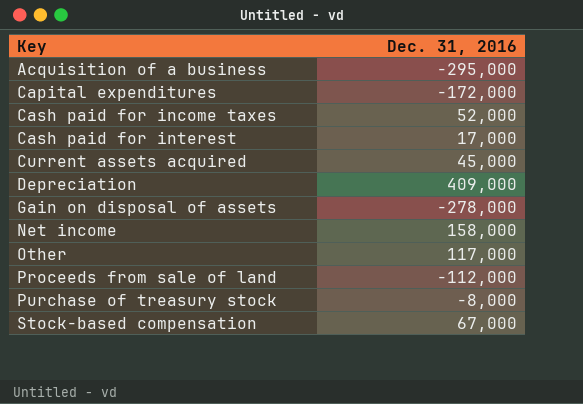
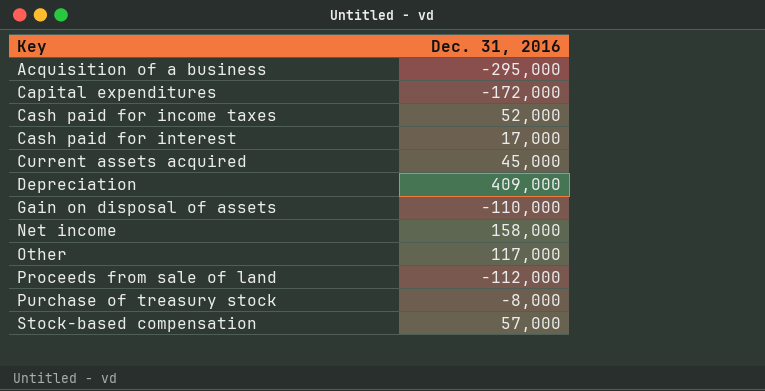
Gain on disposal of assets | Dec. 31, 2016: -278,000 -> -110,000
Stock-based compensation | Dec. 31, 2016: 67,000 -> 57,000

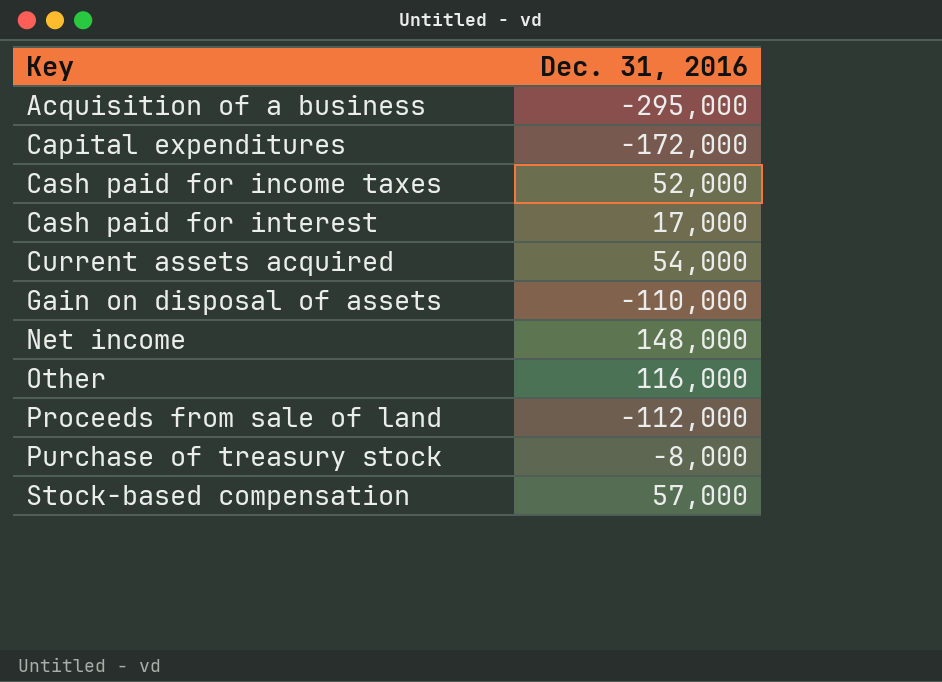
row Depreciation: 409,000 -> none
Current assets acquired | Dec. 31, 2016: 45,000 -> 54,000
Net income | Dec. 31, 2016: 158,000 -> 148,000
Other | Dec. 31, 2016: 117,000 -> 116,000

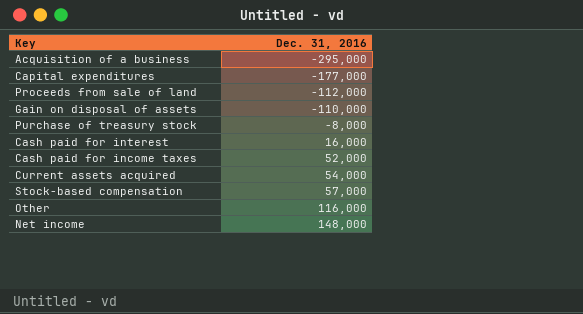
row order: Key ascending -> Dec. 31, 2016 ascending
Capital expenditures | Dec. 31, 2016: -172,000 -> -177,000
Cash paid for interest | Dec. 31, 2016: 17,000 -> 16,000

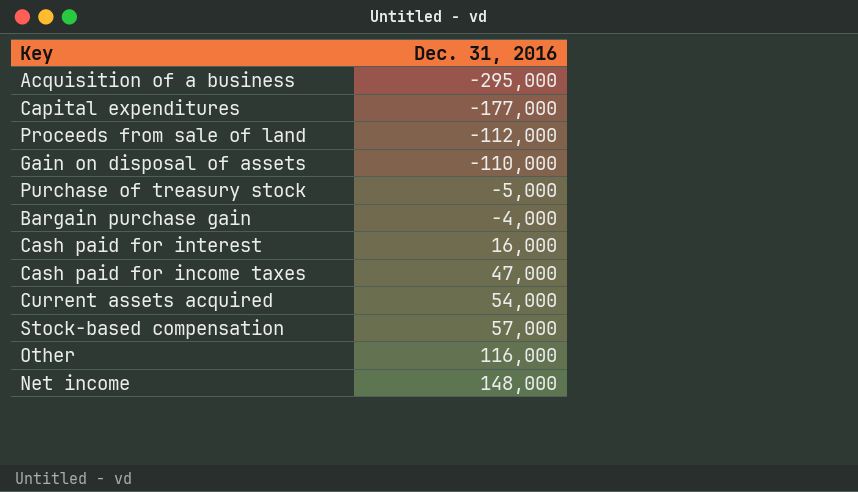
Purchase of treasury stock | Dec. 31, 2016: -8,000 -> -5,000
row Bargain purchase gain: none -> -4,000
Cash paid for income taxes | Dec. 31, 2016: 52,000 -> 47,000

